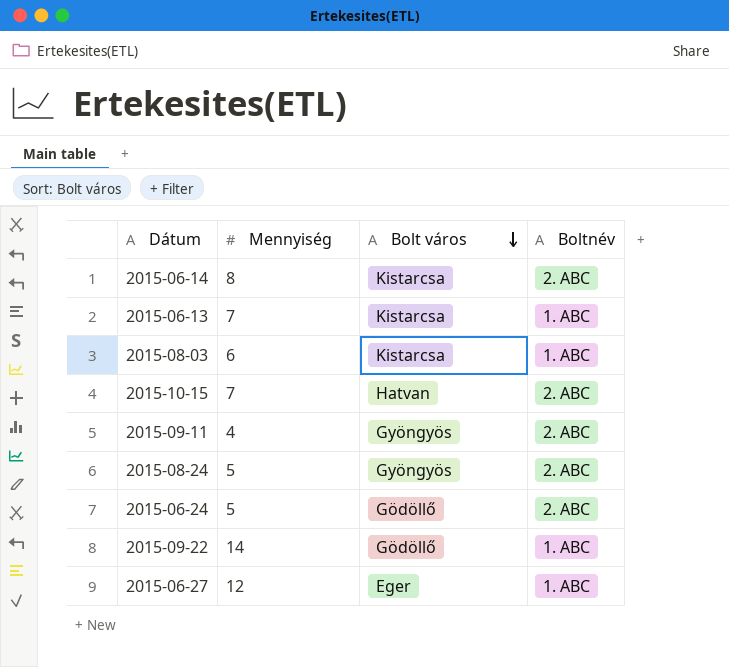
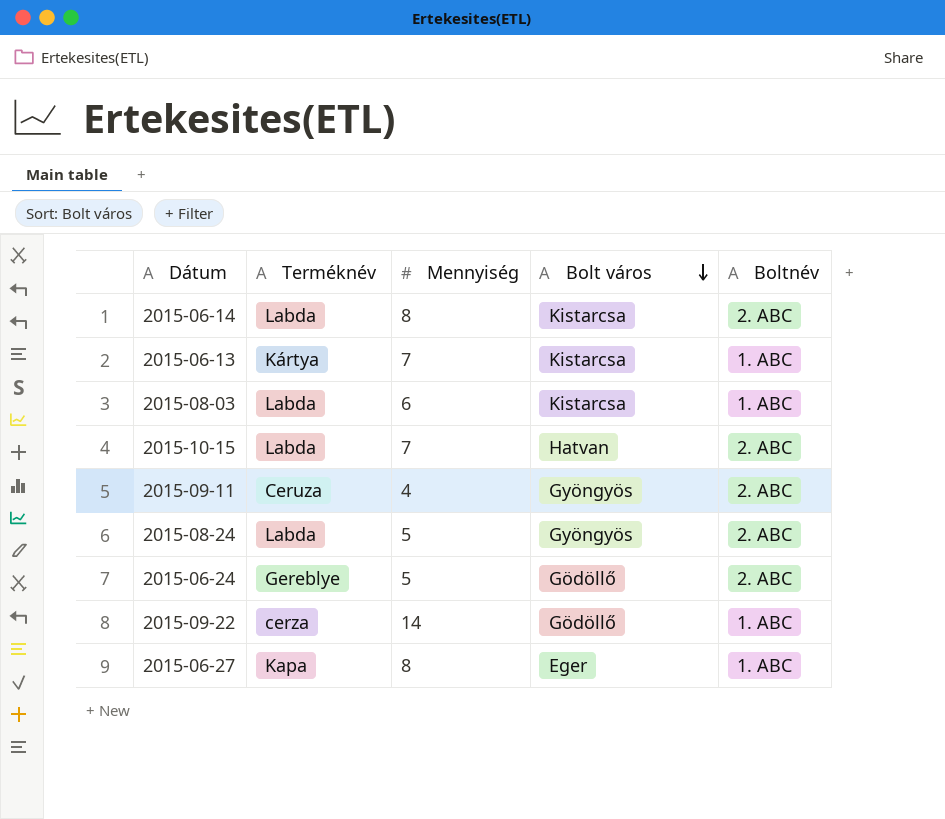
column Terméknév | position: none -> 2
2015-06-27 | Mennyiség: 12 -> 8

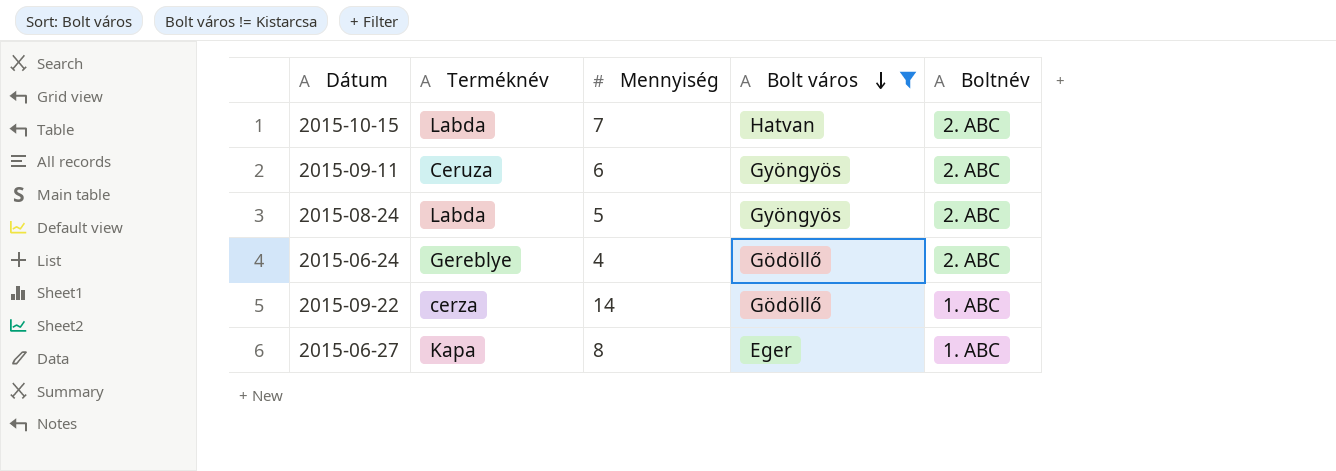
filter: none -> Bolt város != Kistarcsa
2015-09-11 | Mennyiség: 4 -> 6
2015-06-24 | Mennyiség: 5 -> 4

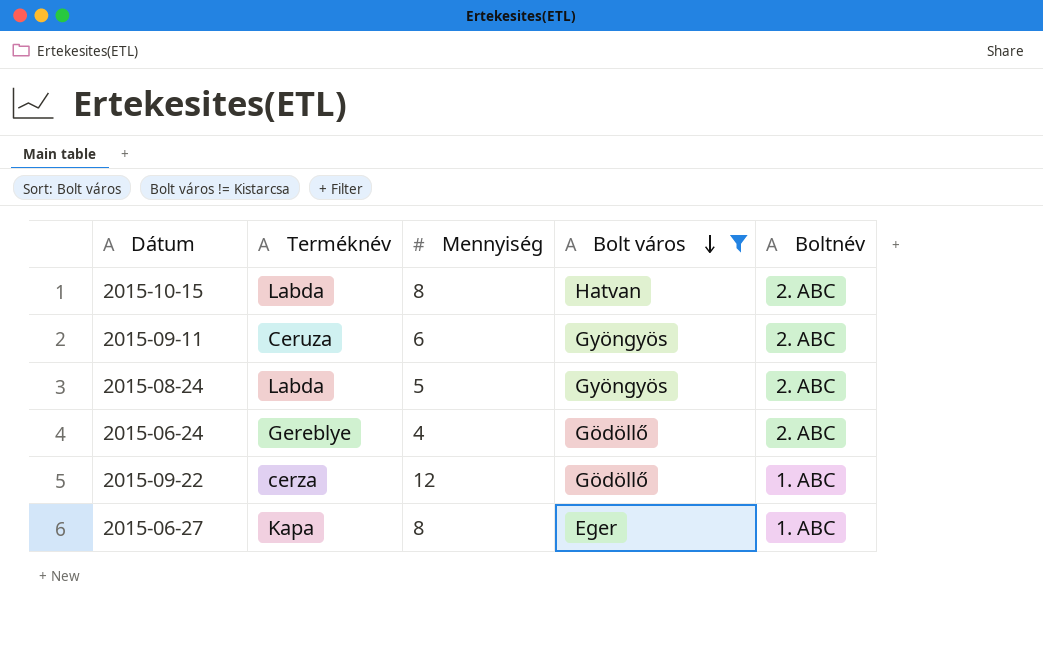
2015-10-15 | Mennyiség: 7 -> 8
2015-09-22 | Mennyiség: 14 -> 12

